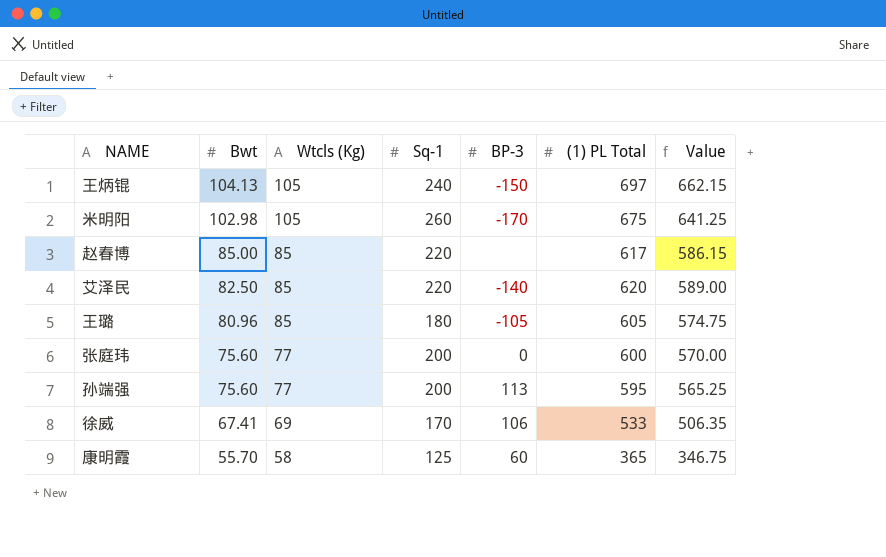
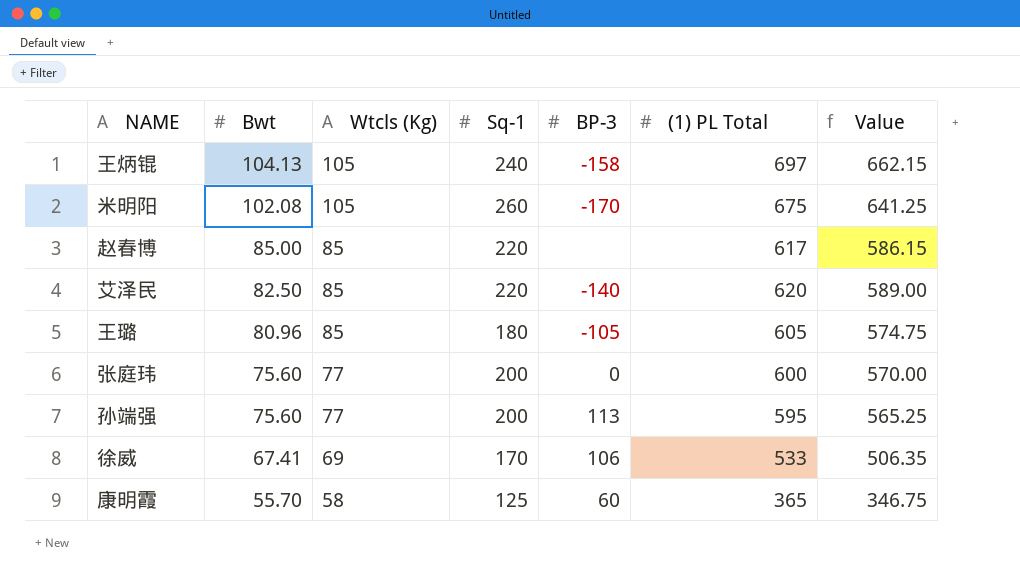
王炳锟 | BP-3: -150 -> -158
米明阳 | Bwt: 102.98 -> 102.08

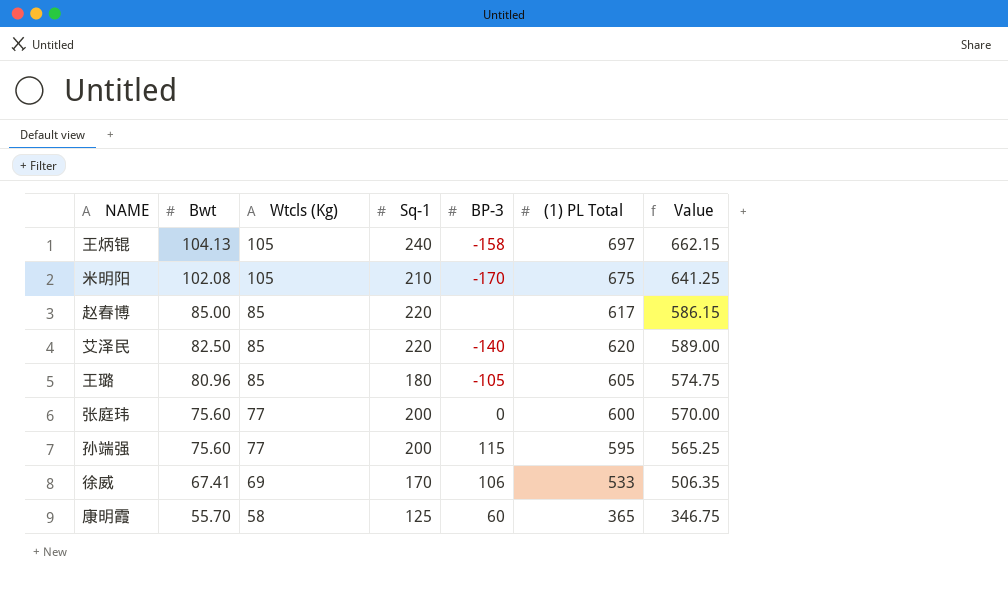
米明阳 | Sq-1: 260 -> 210
孙端强 | BP-3: 113 -> 115

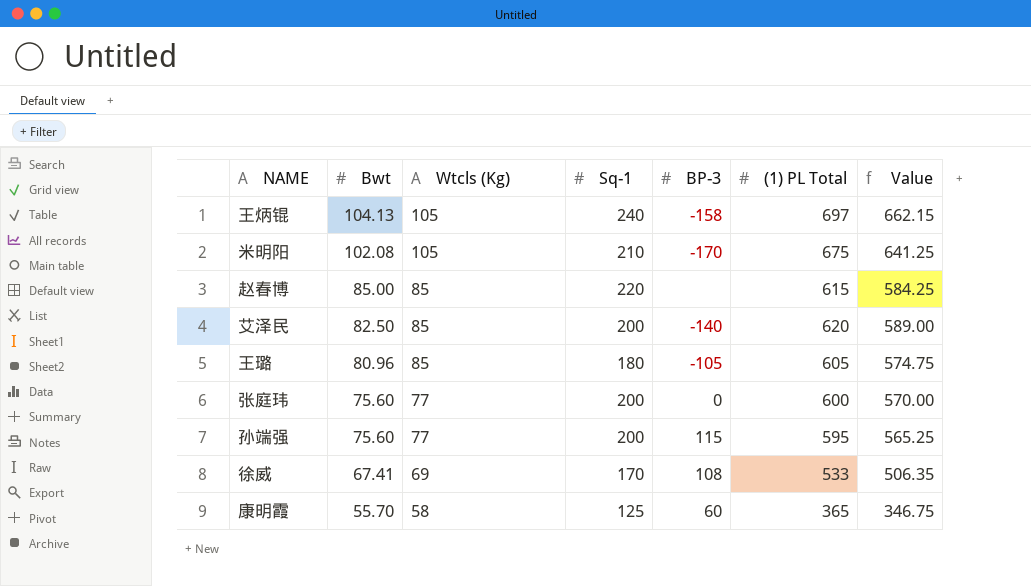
赵春博 | (1) PL Total: 617 -> 615
赵春博 | Value: 586.15 -> 584.25
艾泽民 | Sq-1: 220 -> 200
徐威 | BP-3: 106 -> 108

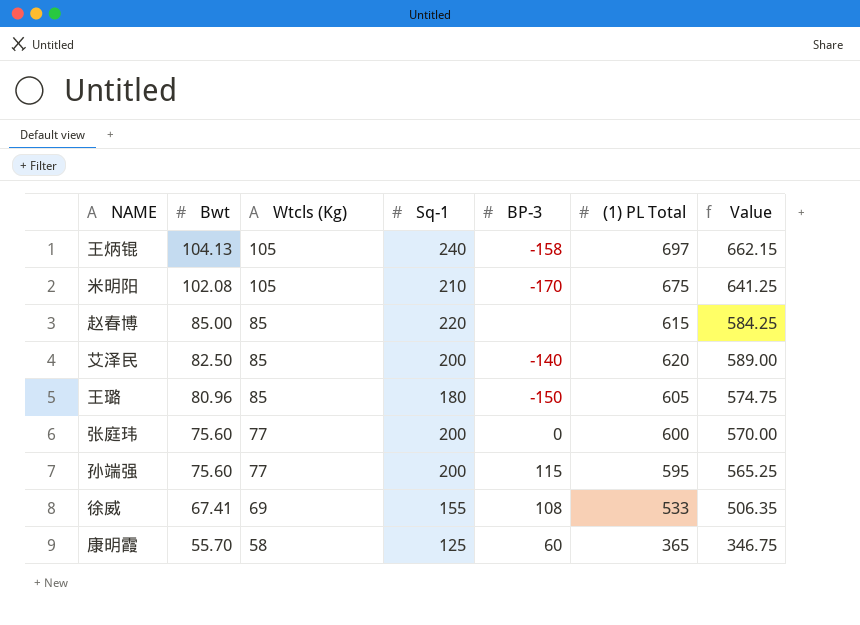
王璐 | BP-3: -105 -> -150
徐威 | Sq-1: 170 -> 155

